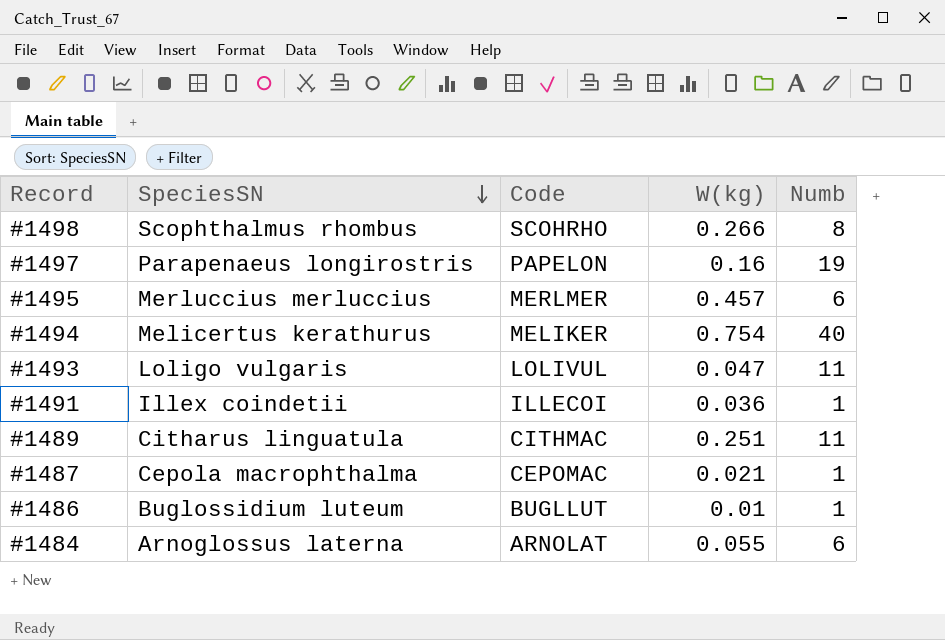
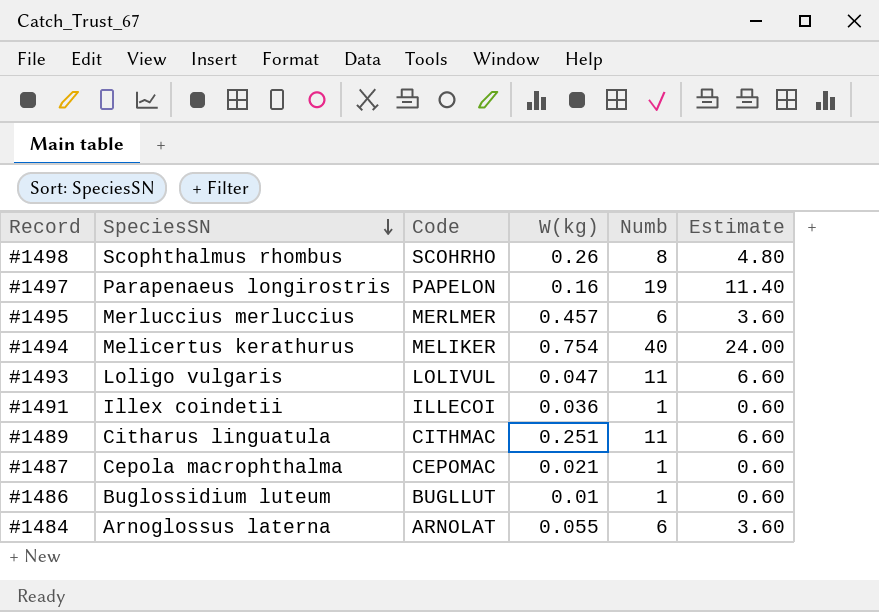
column Estimate | formula: none -> [Numb] * 0.6
#1498 | W(kg): 0.266 -> 0.26

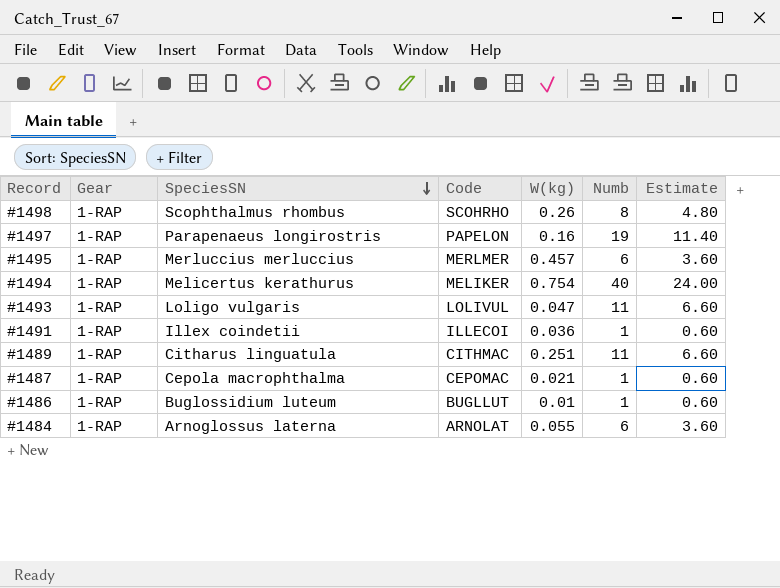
column Gear | position: none -> 2

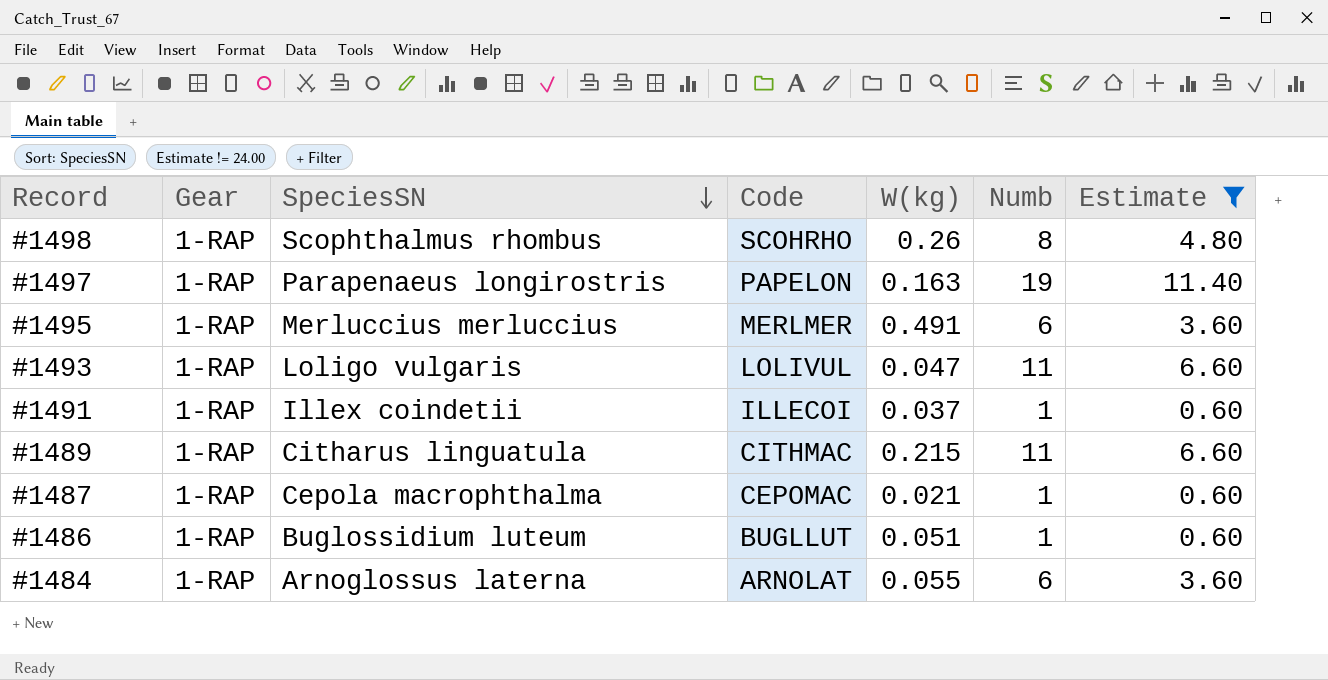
filter: none -> Estimate != 24.00
#1497 | W(kg): 0.16 -> 0.163
#1495 | W(kg): 0.457 -> 0.491
#1491 | W(kg): 0.036 -> 0.037
#1489 | W(kg): 0.251 -> 0.215
#1486 | W(kg): 0.01 -> 0.051

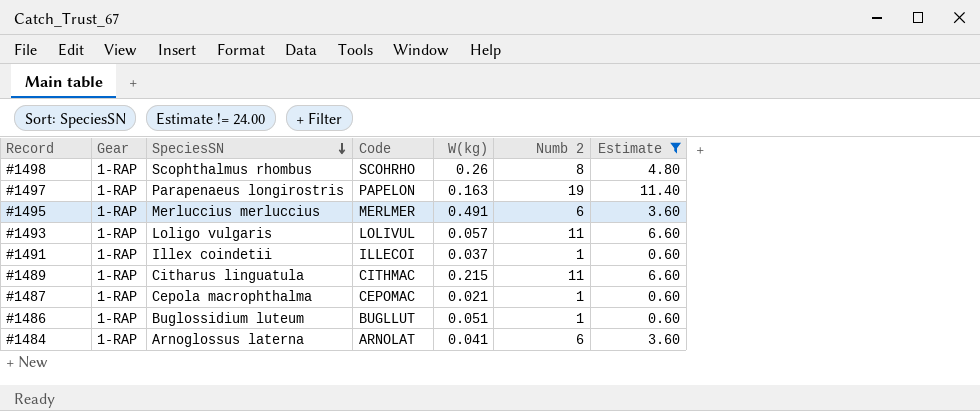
column name: Numb -> Numb 2
#1493 | W(kg): 0.047 -> 0.057
#1484 | W(kg): 0.055 -> 0.041

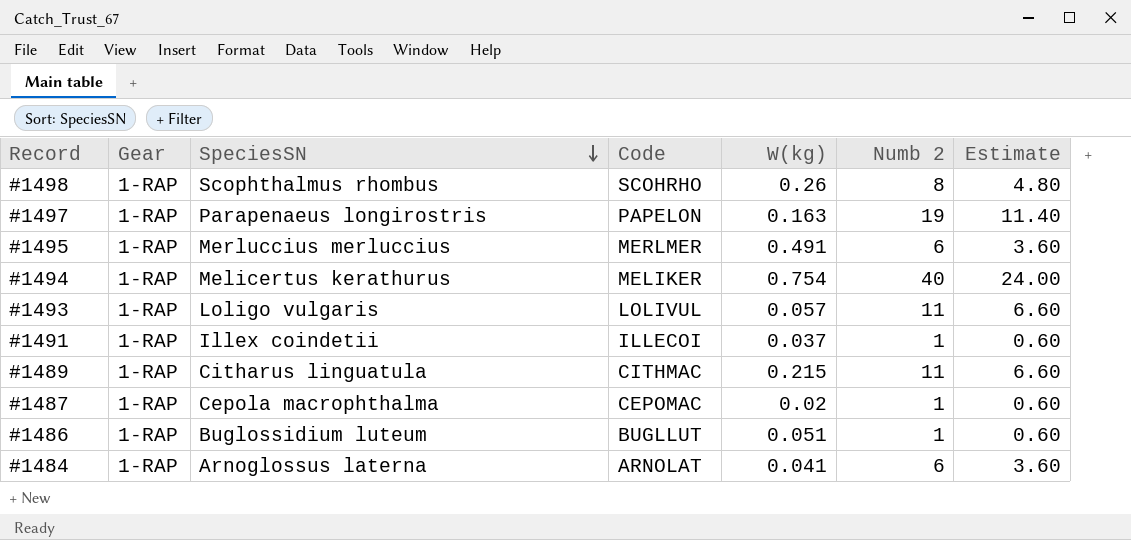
filter: Estimate != 24.00 -> none
#1487 | W(kg): 0.021 -> 0.02

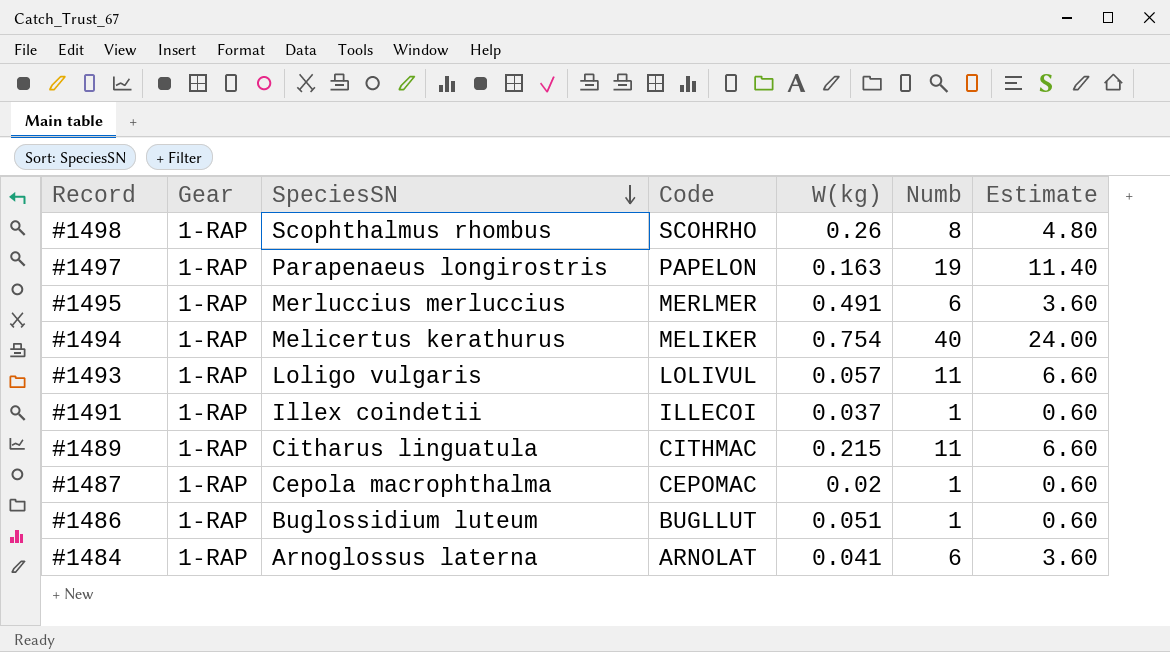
column name: Numb 2 -> Numb

